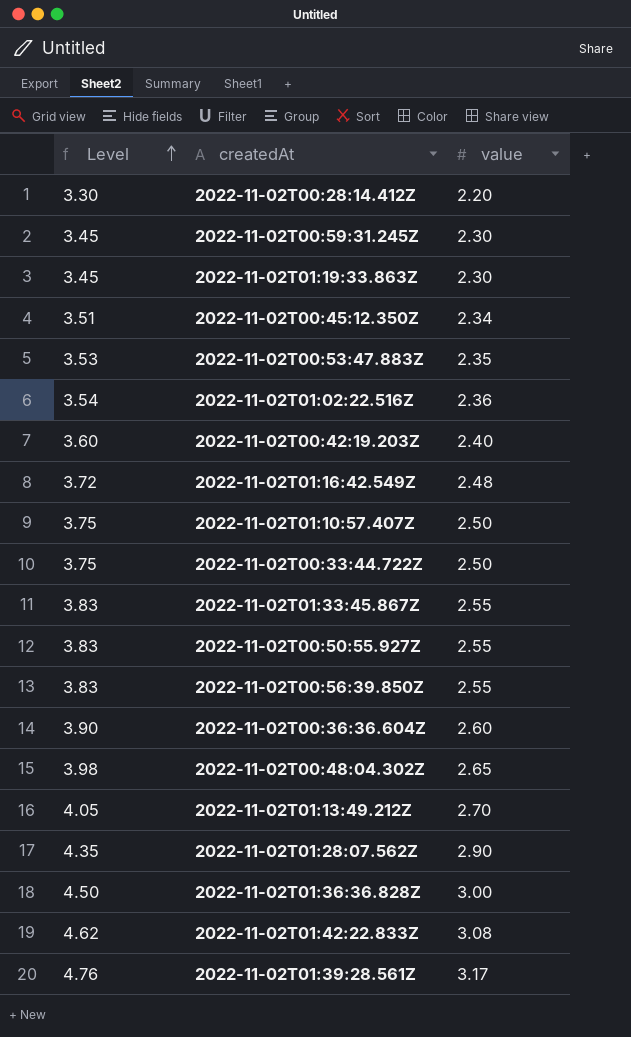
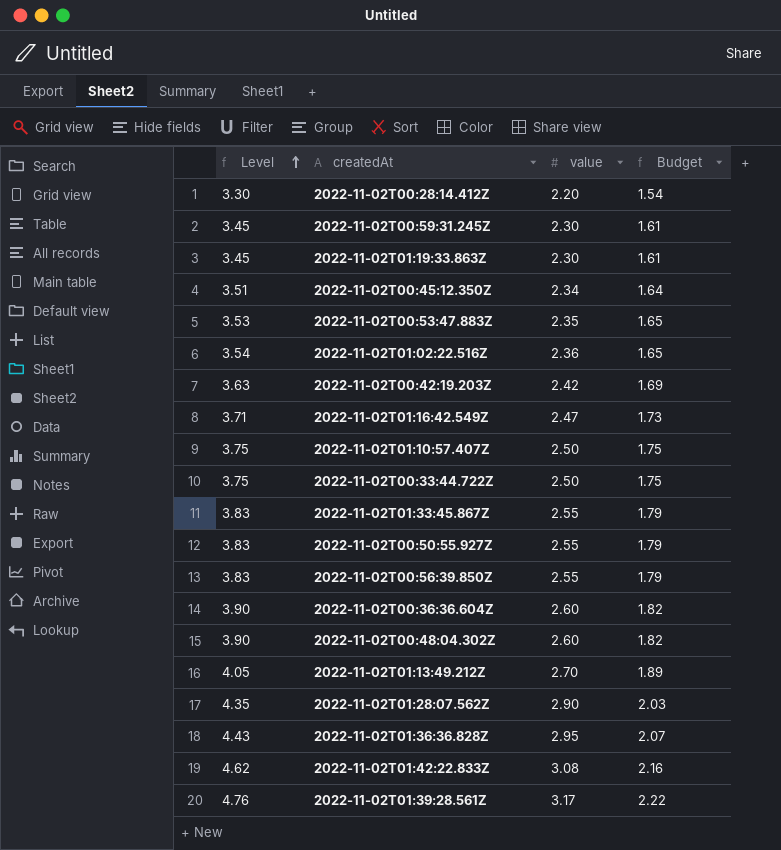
column Budget | formula: none -> [value] * 0.7
2022-11-02T00:42:19.203Z | Level: 3.60 -> 3.63
2022-11-02T00:42:19.203Z | value: 2.40 -> 2.42
2022-11-02T01:16:42.549Z | Level: 3.72 -> 3.71
2022-11-02T01:16:42.549Z | value: 2.48 -> 2.47
2022-11-02T00:48:04.302Z | Level: 3.98 -> 3.90
2022-11-02T00:48:04.302Z | value: 2.65 -> 2.60
2022-11-02T01:36:36.828Z | Level: 4.50 -> 4.43
2022-11-02T01:36:36.828Z | value: 3.00 -> 2.95

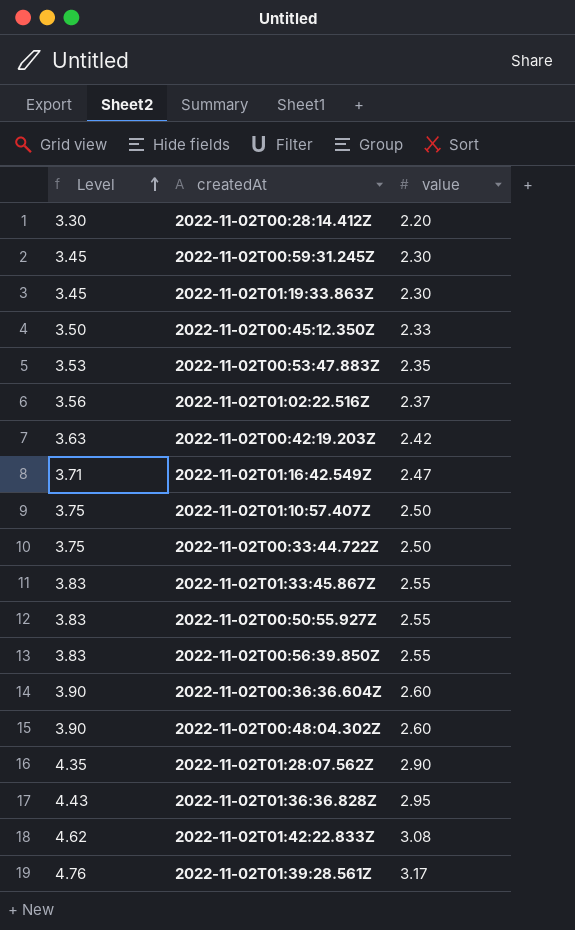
column Budget | formula: [value] * 0.7 -> none
row 2022-11-02T01:13:49.212Z: 4.05 | 2.70 | 1.89 -> none
2022-11-02T00:45:12.350Z | Level: 3.51 -> 3.50
2022-11-02T00:45:12.350Z | value: 2.34 -> 2.33
2022-11-02T01:02:22.516Z | Level: 3.54 -> 3.56
2022-11-02T01:02:22.516Z | value: 2.36 -> 2.37

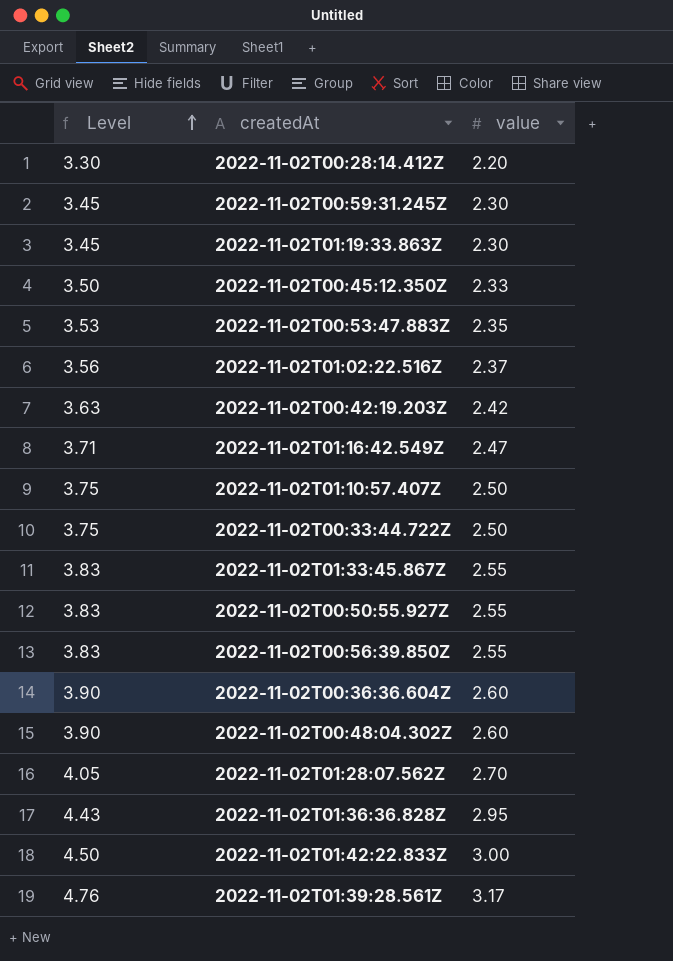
2022-11-02T01:28:07.562Z | Level: 4.35 -> 4.05
2022-11-02T01:28:07.562Z | value: 2.90 -> 2.70
2022-11-02T01:42:22.833Z | Level: 4.62 -> 4.50
2022-11-02T01:42:22.833Z | value: 3.08 -> 3.00

